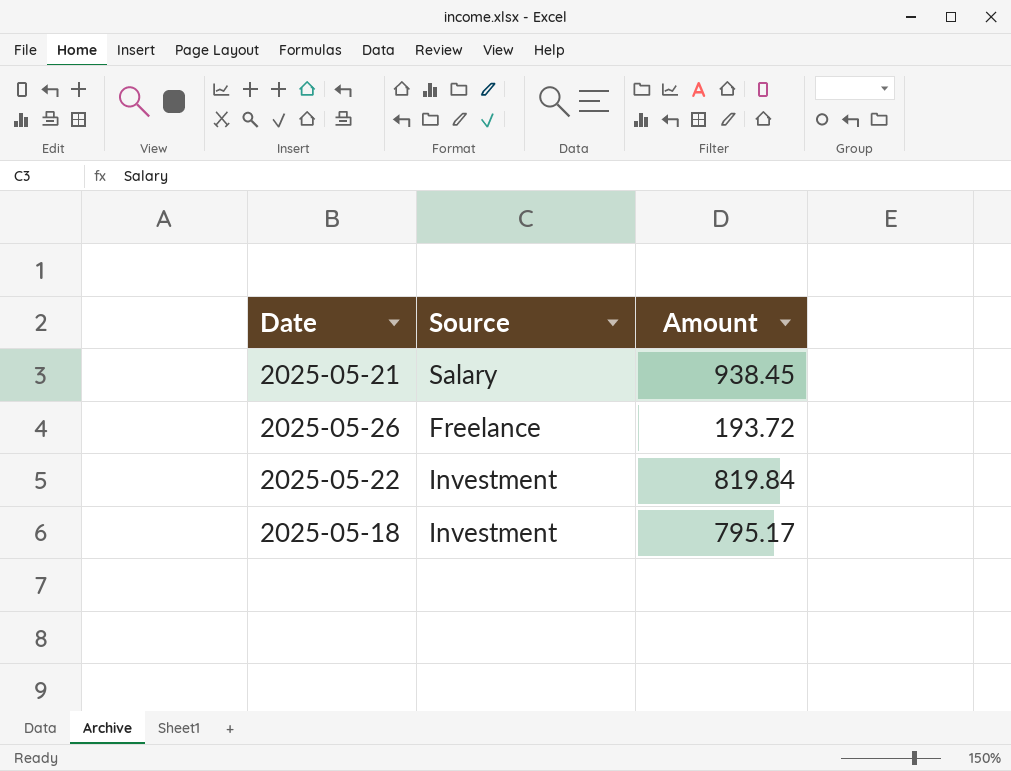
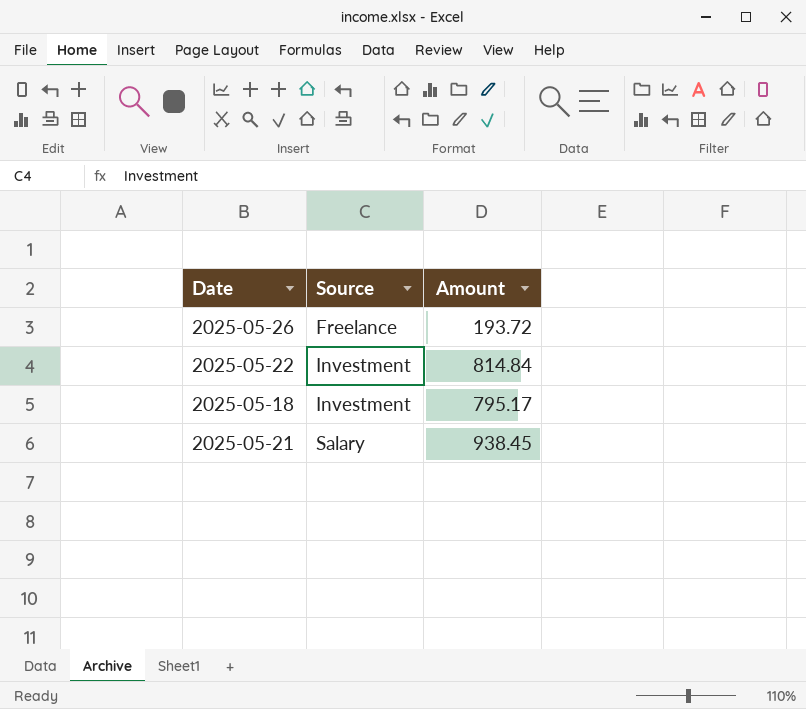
row order: none -> Source ascending
2025-05-22 | Amount: 819.84 -> 814.84

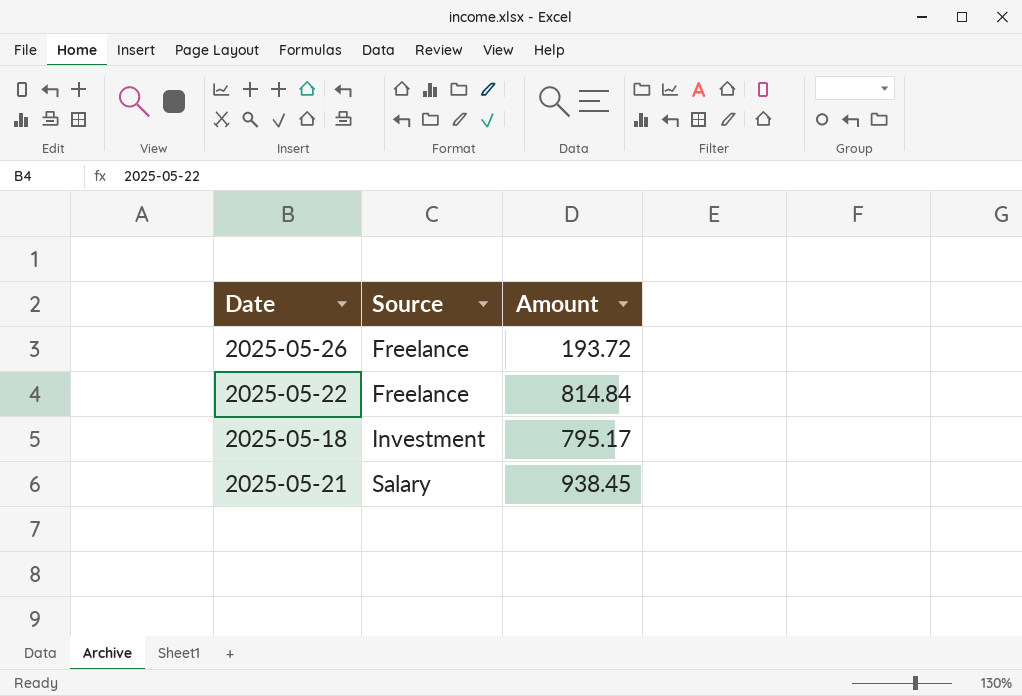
2025-05-22 | Source: Investment -> Freelance

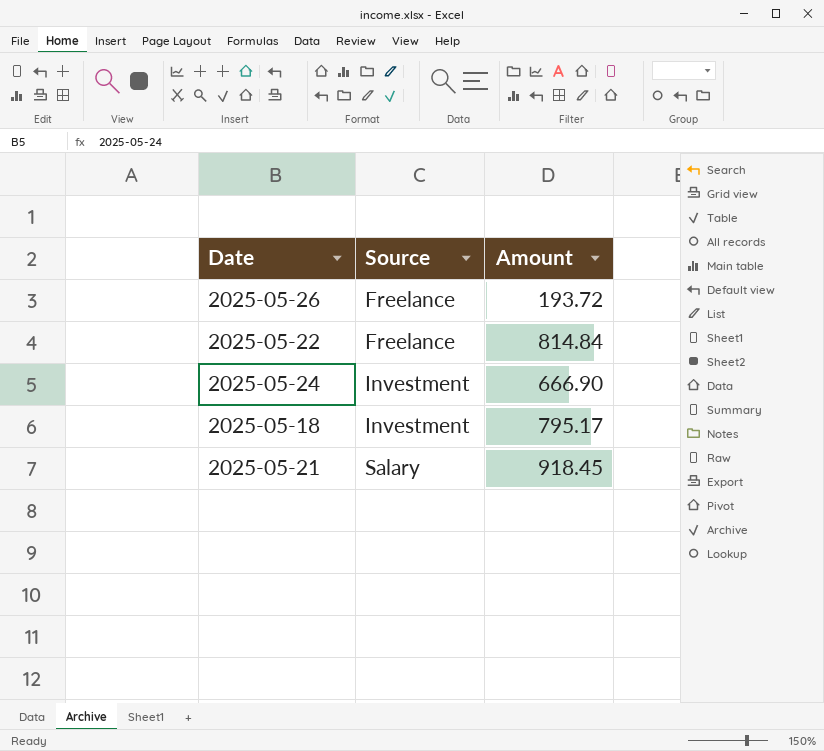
row 2025-05-24: none -> Investment | 666.90
2025-05-21 | Amount: 938.45 -> 918.45

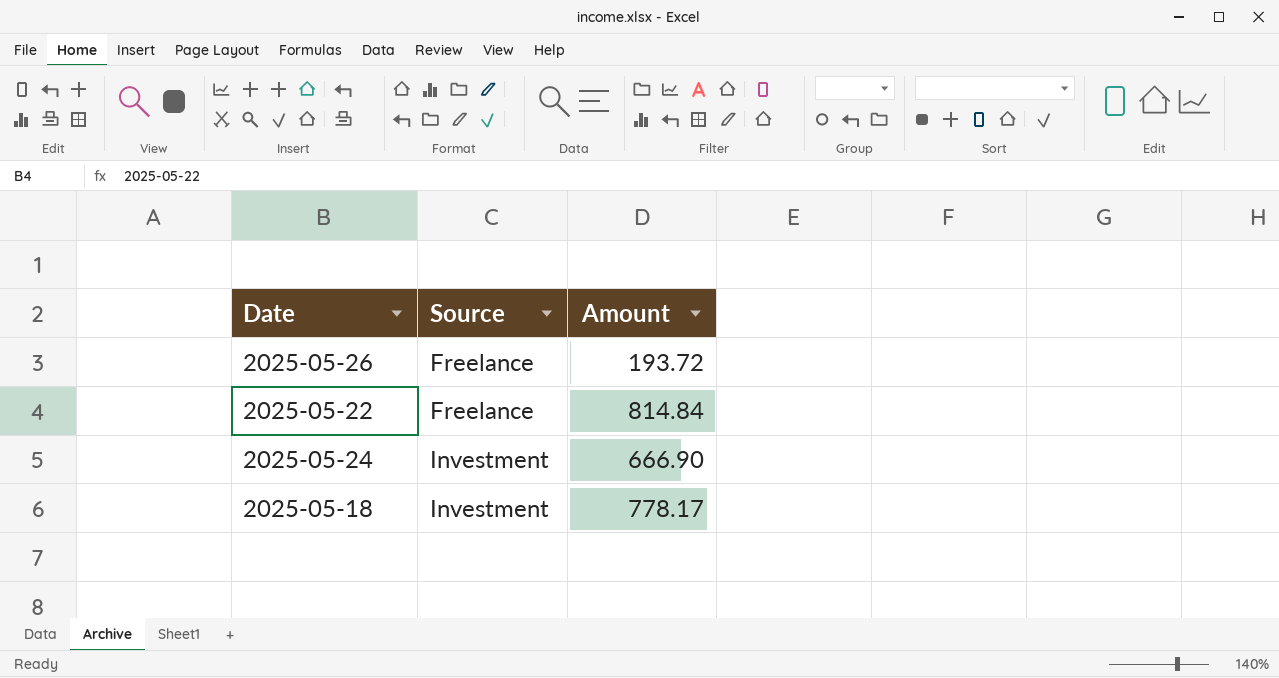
row 2025-05-21: Salary | 918.45 -> none
2025-05-18 | Amount: 795.17 -> 778.17

